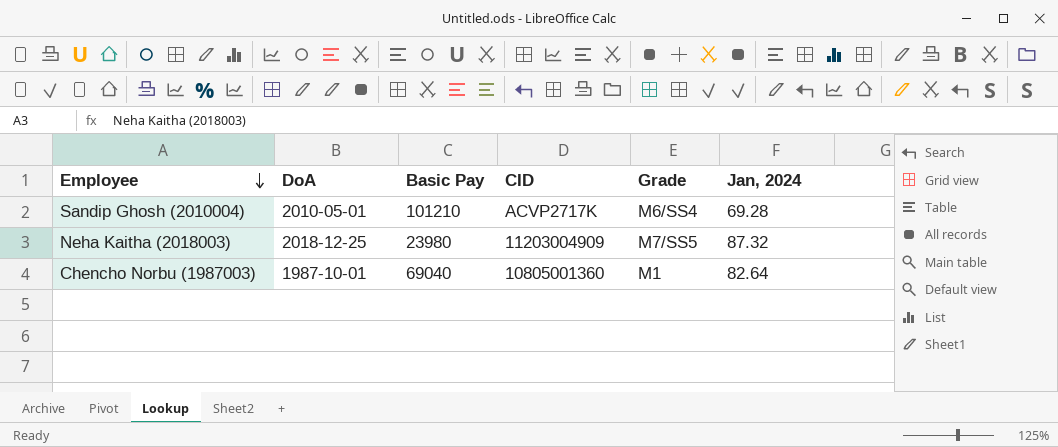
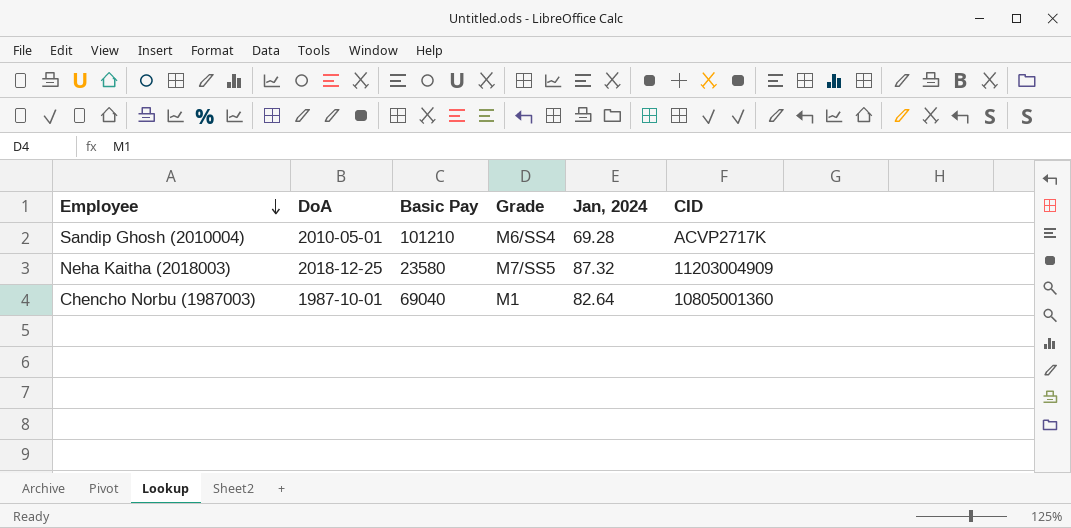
column CID | position: 4 -> 6
Neha Kaitha (2018003) | Basic Pay: 23980 -> 23580

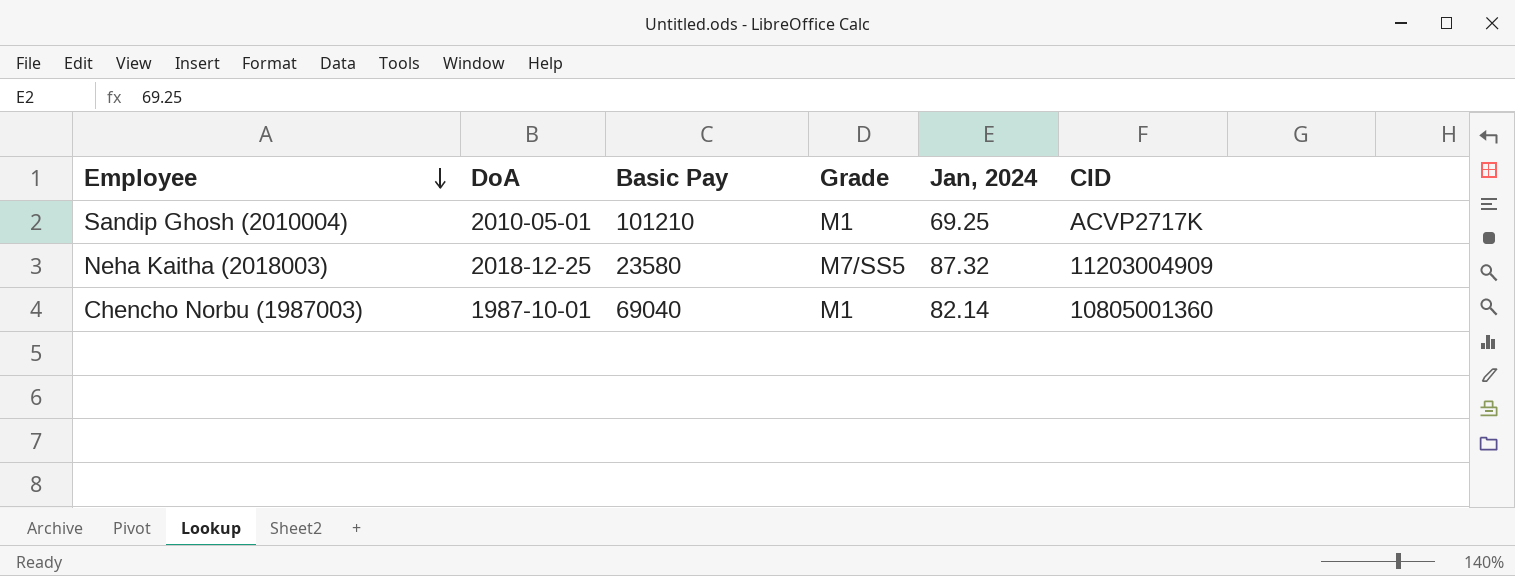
Sandip Ghosh (2010004) | Grade: M6/SS4 -> M1
Sandip Ghosh (2010004) | Jan, 2024: 69.28 -> 69.25
Chencho Norbu (1987003) | Jan, 2024: 82.64 -> 82.14

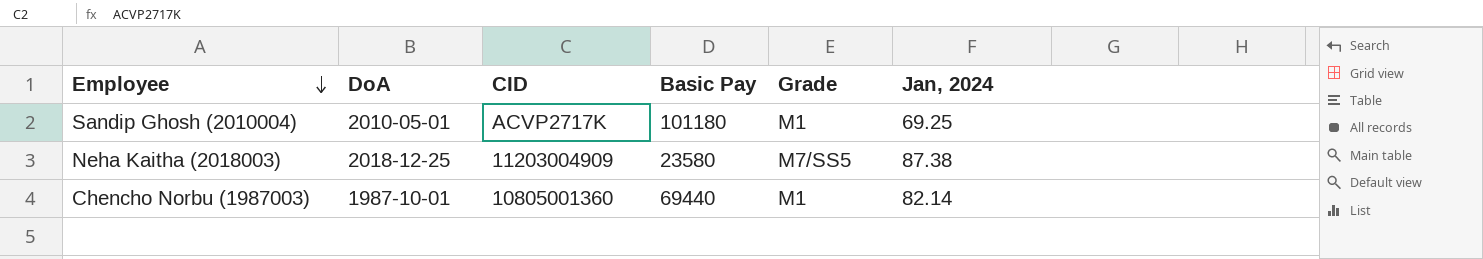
column CID | position: 6 -> 3
Sandip Ghosh (2010004) | Basic Pay: 101210 -> 101180
Neha Kaitha (2018003) | Jan, 2024: 87.32 -> 87.38
Chencho Norbu (1987003) | Basic Pay: 69040 -> 69440

